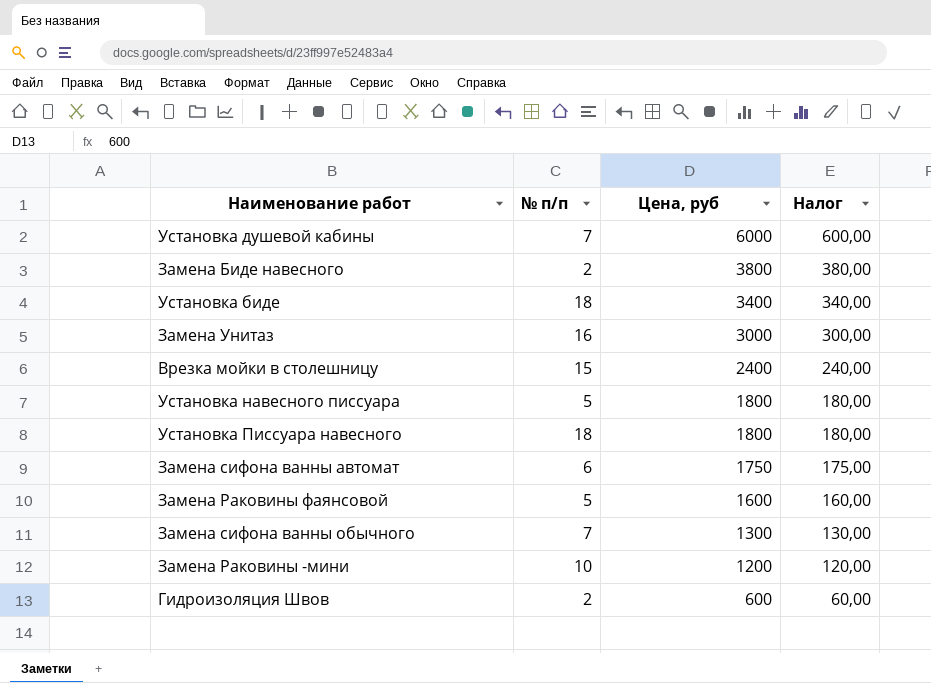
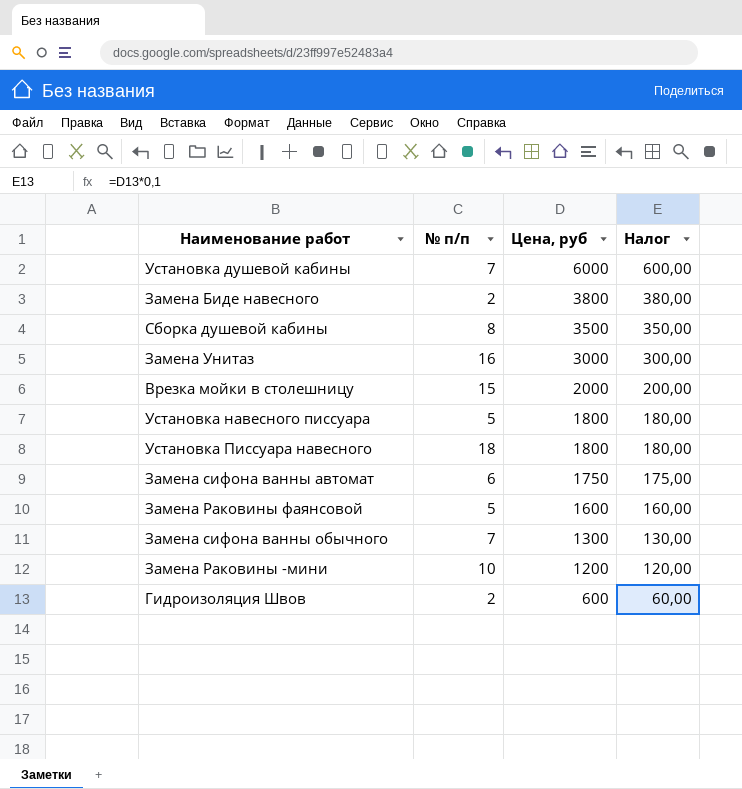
row Установка биде: 18 | 3400 | 340,00 -> none
row Сборка душевой кабины: none -> 8 | 3500 | 350,00
Врезка мойки в столешницу | Цена, руб: 2400 -> 2000
Врезка мойки в столешницу | Налог: 240,00 -> 200,00

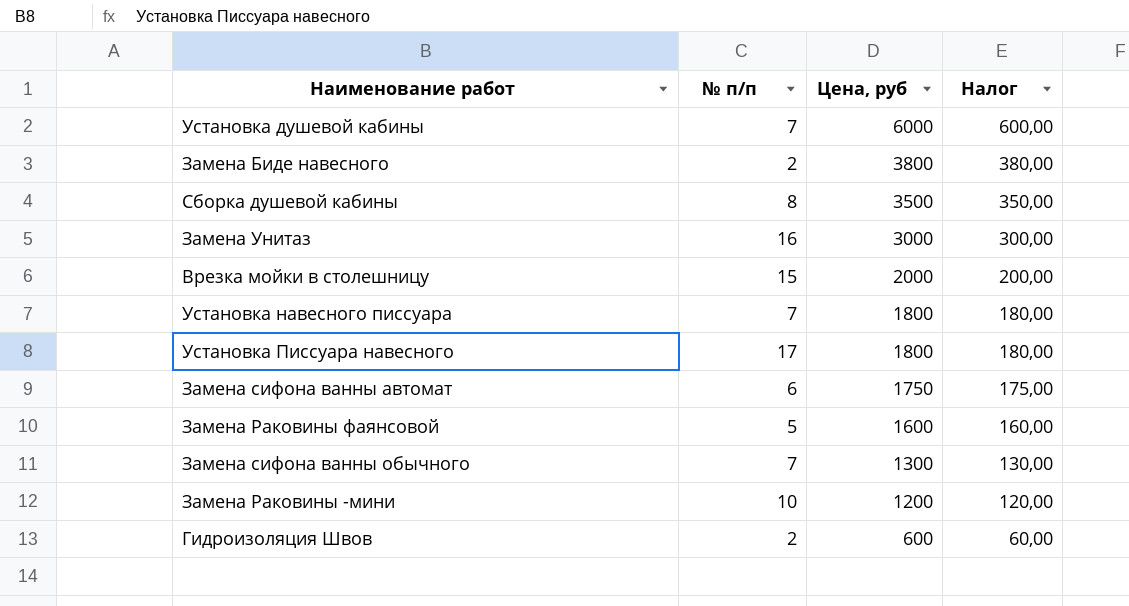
Установка навесного писсуара | № п/п: 5 -> 7
Установка Писсуара навесного | № п/п: 18 -> 17

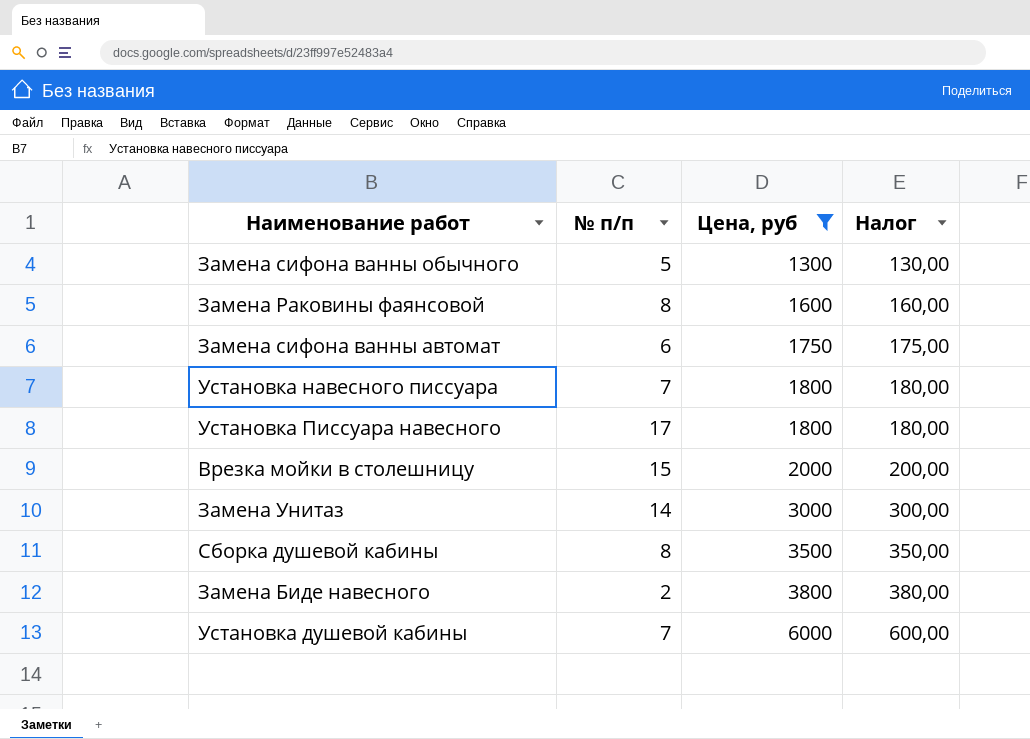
filter: none -> Цена, руб >= 1300
row order: Цена, руб descending -> Цена, руб ascending
Замена сифона ванны обычного | № п/п: 7 -> 5
Замена Раковины фаянсовой | № п/п: 5 -> 8
Замена Унитаз | № п/п: 16 -> 14

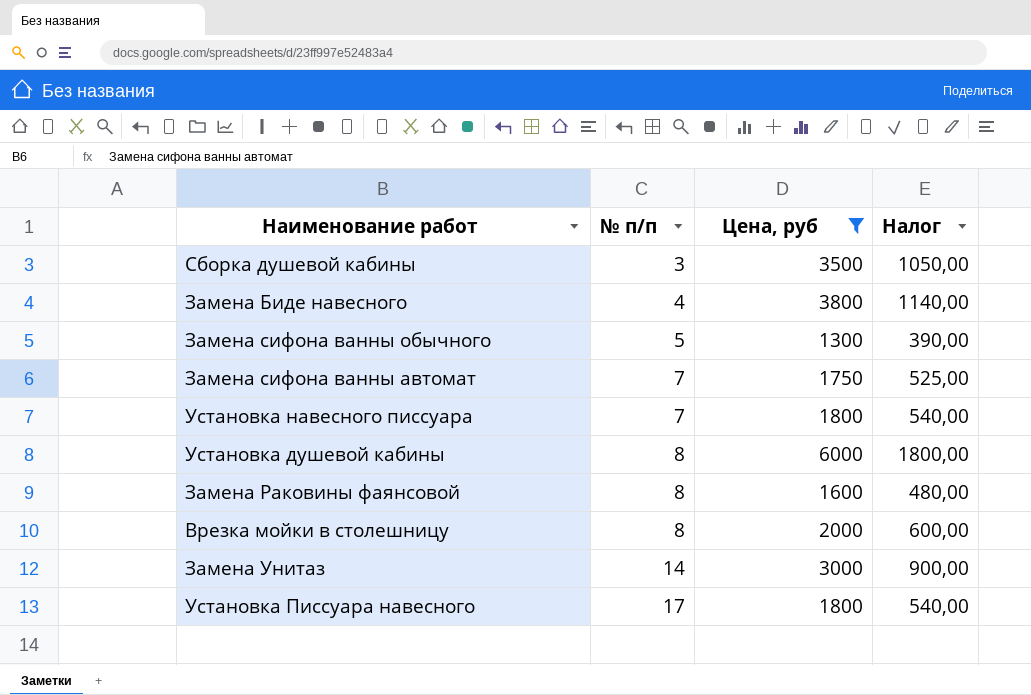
row order: Цена, руб ascending -> № п/п ascending
column Налог | formula: [Цена, руб] * 0,1 -> [Цена, руб] * 0,3
Сборка душевой кабины | № п/п: 8 -> 3
Замена Биде навесного | № п/п: 2 -> 4
Замена сифона ванны автомат | № п/п: 6 -> 7
Установка душевой кабины | № п/п: 7 -> 8
Врезка мойки в столешницу | № п/п: 15 -> 8

